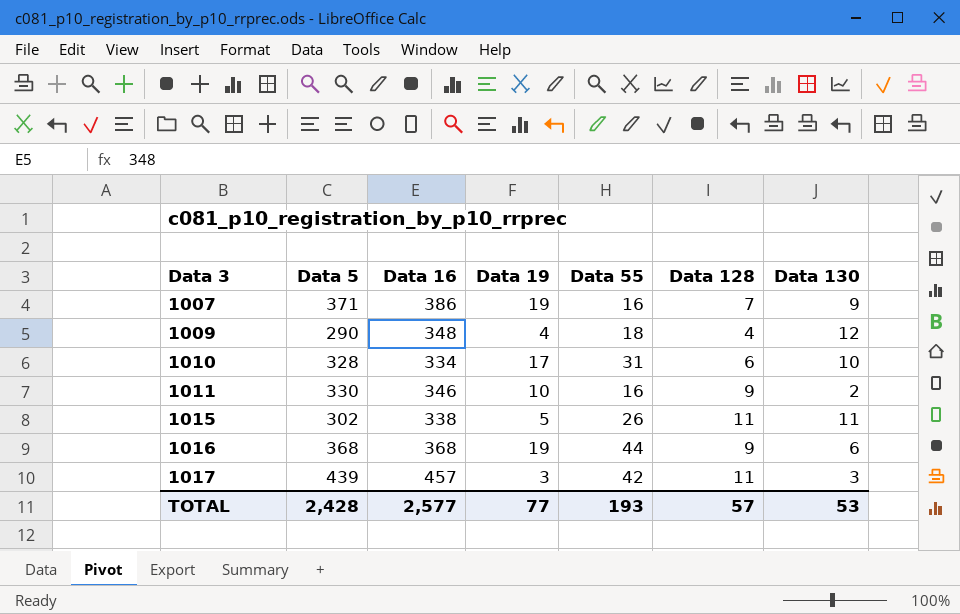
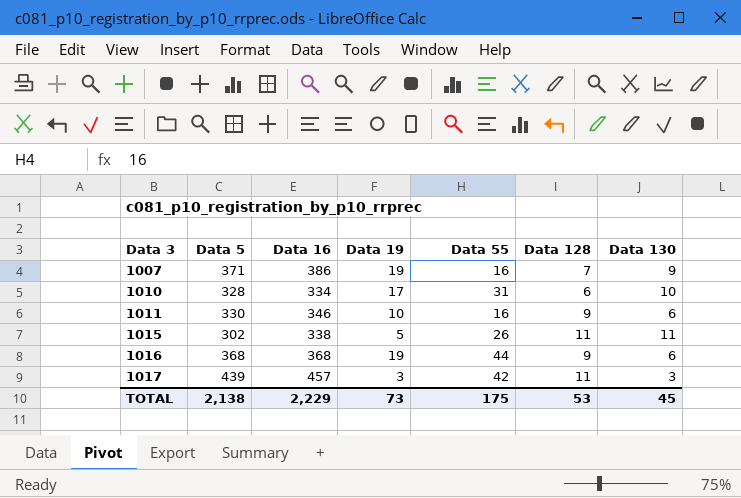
row 1009: 290 | 348 | 4 | 18 | 4 | 12 -> none
1011 | Data 130: 2 -> 6
TOTAL | Data 5: 2,428 -> 2,138
TOTAL | Data 16: 2,577 -> 2,229
TOTAL | Data 19: 77 -> 73
TOTAL | Data 55: 193 -> 175
TOTAL | Data 128: 57 -> 53
TOTAL | Data 130: 53 -> 45

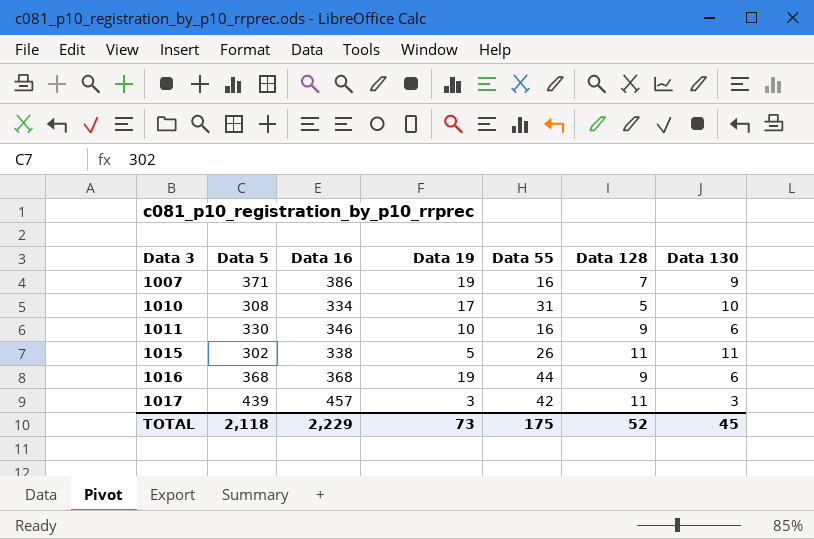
1010 | Data 5: 328 -> 308
1010 | Data 128: 6 -> 5
TOTAL | Data 5: 2,138 -> 2,118
TOTAL | Data 128: 53 -> 52

